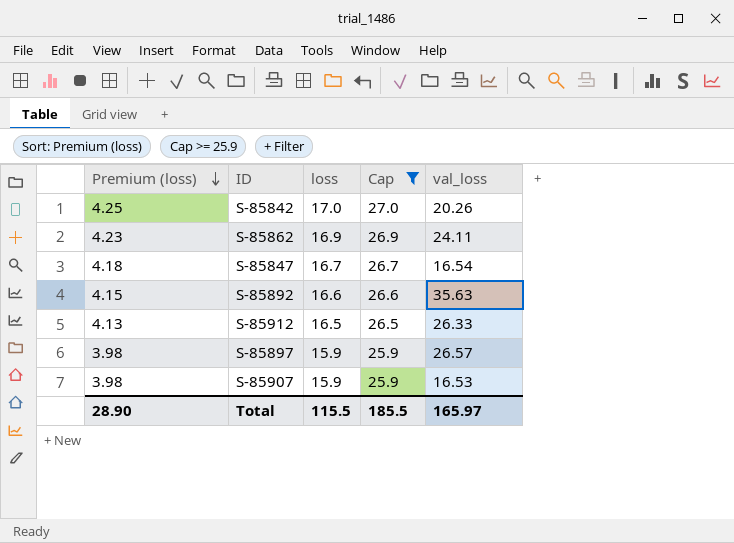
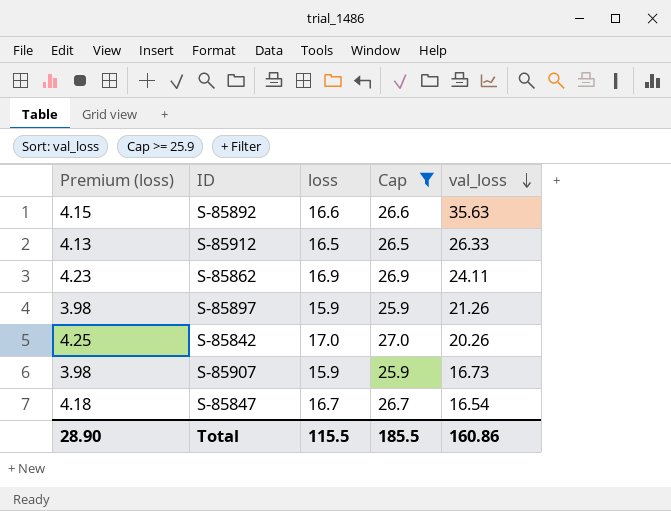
row order: Premium (loss) descending -> val_loss descending
S-85897 | val_loss: 26.57 -> 21.26
S-85907 | val_loss: 16.53 -> 16.73
Total | val_loss: 165.97 -> 160.86

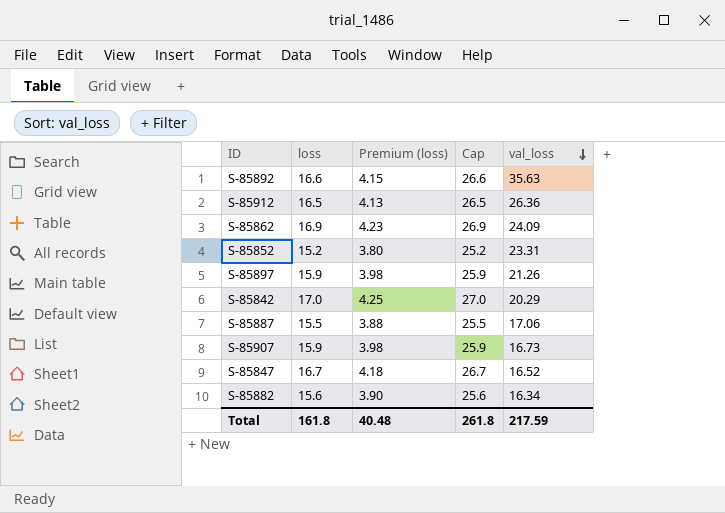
filter: Cap >= 25.9 -> none
column Premium (loss) | position: 1 -> 3
S-85912 | val_loss: 26.33 -> 26.36
S-85862 | val_loss: 24.11 -> 24.09
S-85842 | val_loss: 20.26 -> 20.29
S-85847 | val_loss: 16.54 -> 16.52
Total | loss: 115.5 -> 161.8
Total | Premium (loss): 28.90 -> 40.48
Total | Cap: 185.5 -> 261.8
Total | val_loss: 160.86 -> 217.59

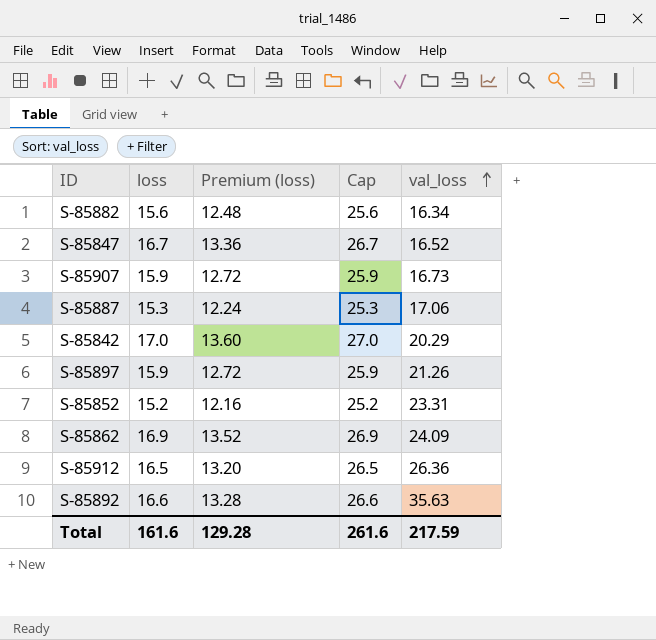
row order: val_loss descending -> val_loss ascending
column Premium (loss) | formula: [loss] * 0.25 -> [loss] * 0.8
S-85887 | loss: 15.5 -> 15.3
S-85887 | Cap: 25.5 -> 25.3
Total | loss: 161.8 -> 161.6
Total | Premium (loss): 40.48 -> 129.28
Total | Cap: 261.8 -> 261.6

